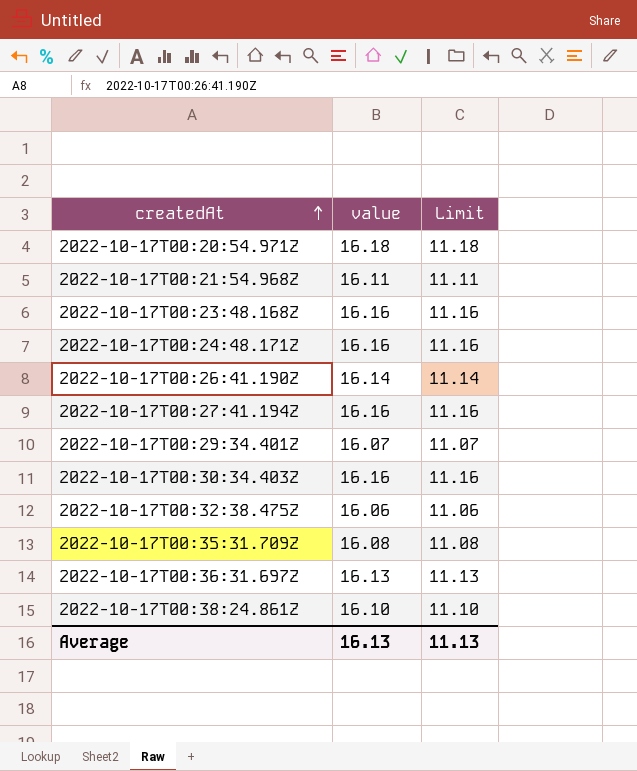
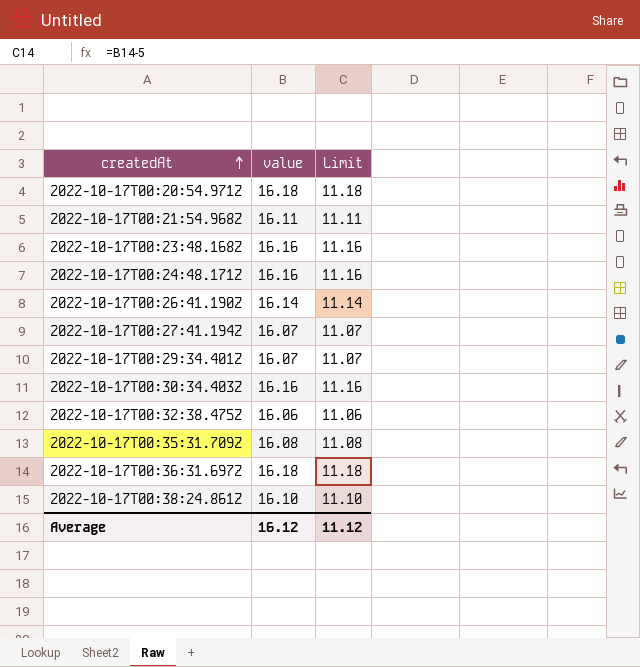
2022-10-17T00:27:41.194Z | value: 16.16 -> 16.07
2022-10-17T00:27:41.194Z | Limit: 11.16 -> 11.07
2022-10-17T00:36:31.697Z | value: 16.13 -> 16.18
2022-10-17T00:36:31.697Z | Limit: 11.13 -> 11.18
Average | value: 16.13 -> 16.12
Average | Limit: 11.13 -> 11.12

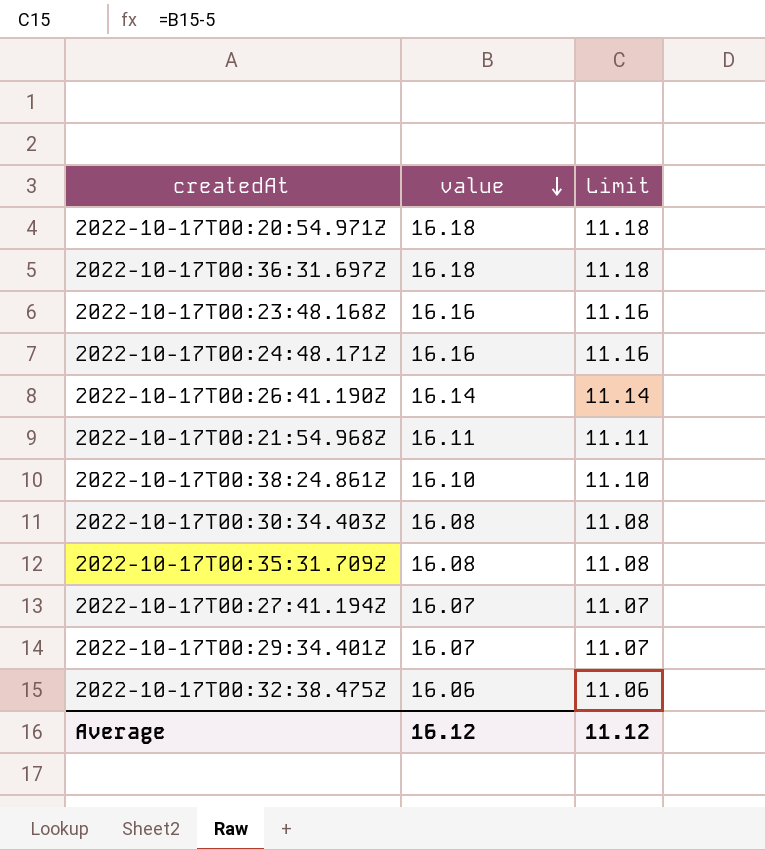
row order: createdAt ascending -> value descending
2022-10-17T00:30:34.403Z | value: 16.16 -> 16.08
2022-10-17T00:30:34.403Z | Limit: 11.16 -> 11.08

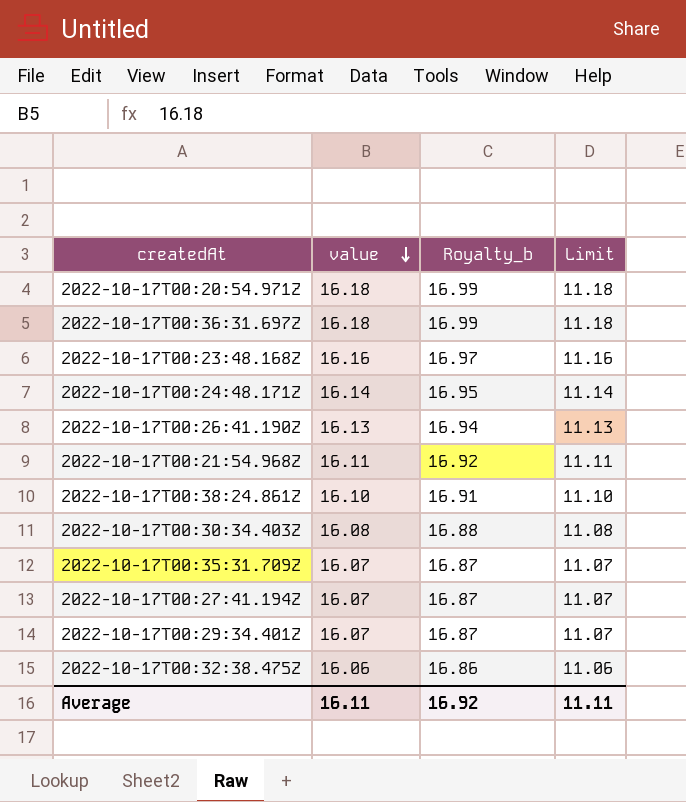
column Royalty_b | formula: none -> [value] * 1.05
2022-10-17T00:24:48.171Z | value: 16.16 -> 16.14
2022-10-17T00:24:48.171Z | Limit: 11.16 -> 11.14
2022-10-17T00:26:41.190Z | value: 16.14 -> 16.13
2022-10-17T00:26:41.190Z | Limit: 11.14 -> 11.13
2022-10-17T00:35:31.709Z | value: 16.08 -> 16.07
2022-10-17T00:35:31.709Z | Limit: 11.08 -> 11.07
Average | value: 16.12 -> 16.11
Average | Limit: 11.12 -> 11.11

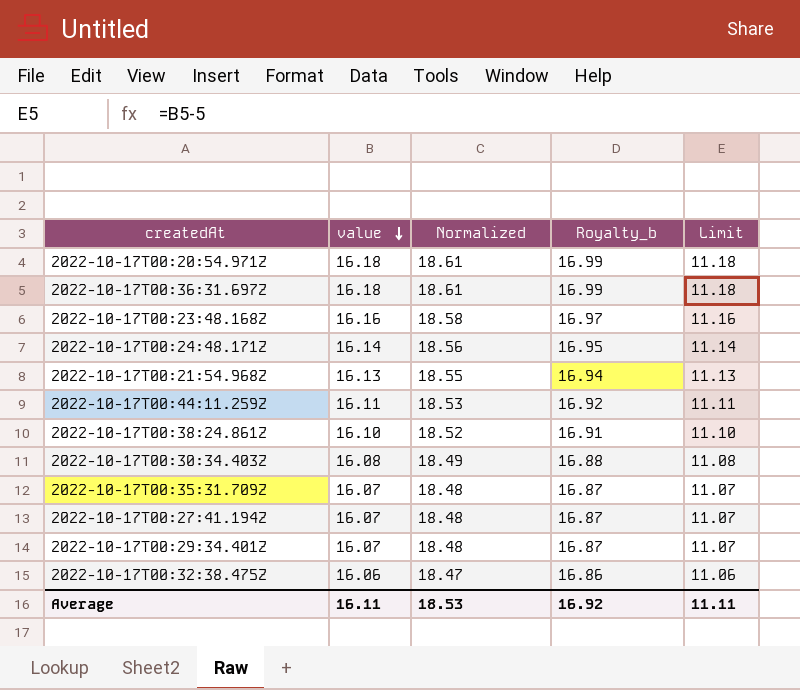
column Normalized | formula: none -> [value] * 1.15
row 2022-10-17T00:26:41.190Z: 16.13 | 16.94 | 11.13 -> none
2022-10-17T00:21:54.968Z | value: 16.11 -> 16.13
2022-10-17T00:21:54.968Z | Royalty_b: 16.92 -> 16.94
2022-10-17T00:21:54.968Z | Limit: 11.11 -> 11.13
row 2022-10-17T00:44:11.259Z: none -> 16.11 | 18.53 | 16.92 | 11.11

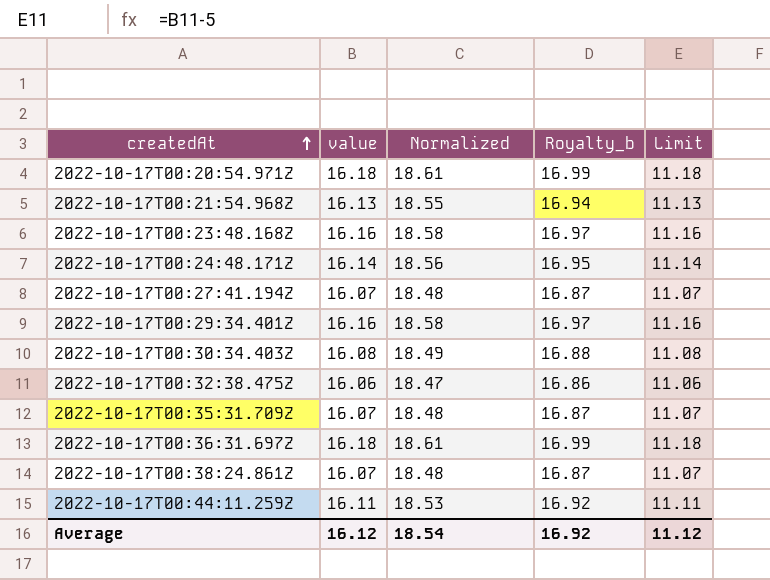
row order: value descending -> createdAt ascending
2022-10-17T00:29:34.401Z | value: 16.07 -> 16.16
2022-10-17T00:29:34.401Z | Normalized: 18.48 -> 18.58
2022-10-17T00:29:34.401Z | Royalty_b: 16.87 -> 16.97
2022-10-17T00:29:34.401Z | Limit: 11.07 -> 11.16
2022-10-17T00:38:24.861Z | value: 16.10 -> 16.07
2022-10-17T00:38:24.861Z | Normalized: 18.52 -> 18.48
2022-10-17T00:38:24.861Z | Royalty_b: 16.91 -> 16.87
2022-10-17T00:38:24.861Z | Limit: 11.10 -> 11.07
Average | value: 16.11 -> 16.12
Average | Normalized: 18.53 -> 18.54
Average | Limit: 11.11 -> 11.12

